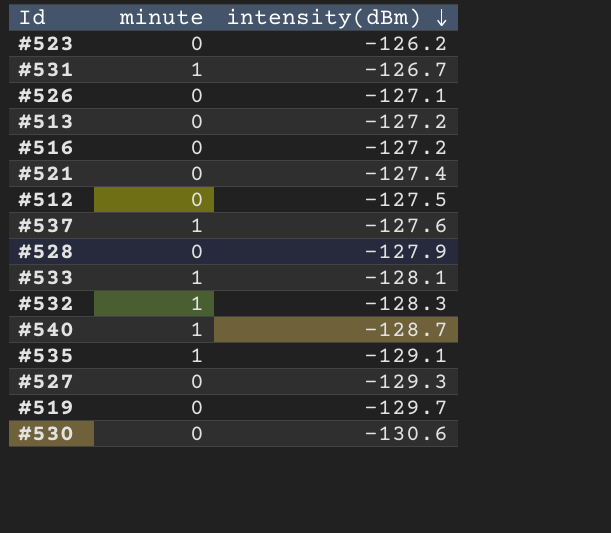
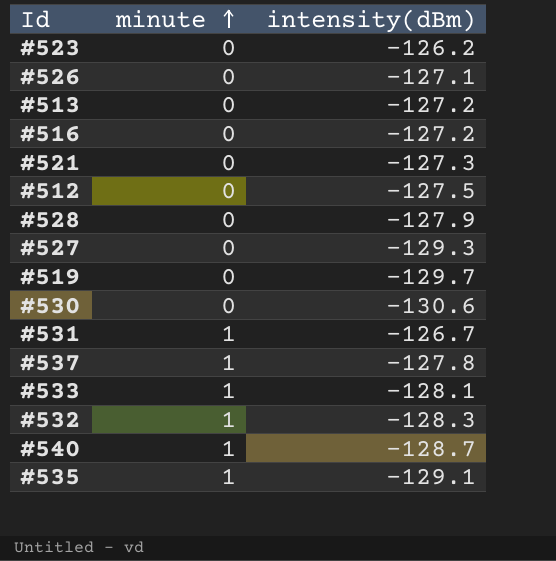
row order: intensity(dBm) descending -> minute ascending
#521 | intensity(dBm): -127.4 -> -127.3
#537 | intensity(dBm): -127.6 -> -127.8

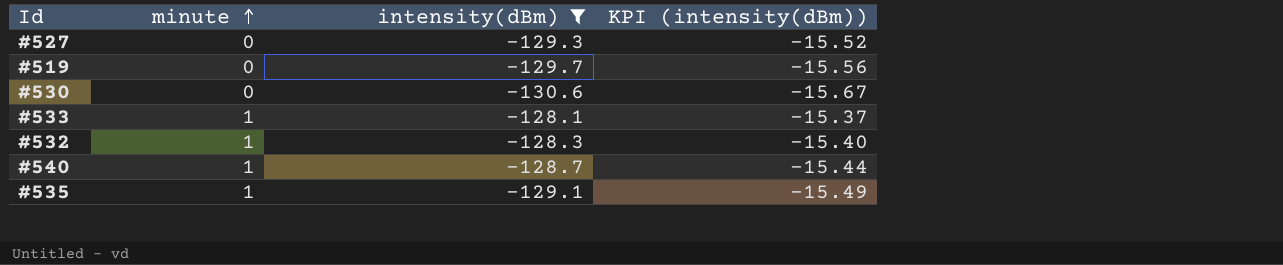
filter: none -> intensity(dBm) <= -128.1
column KPI (intensity(dBm)) | formula: none -> [intensity(dBm)] * 0.12

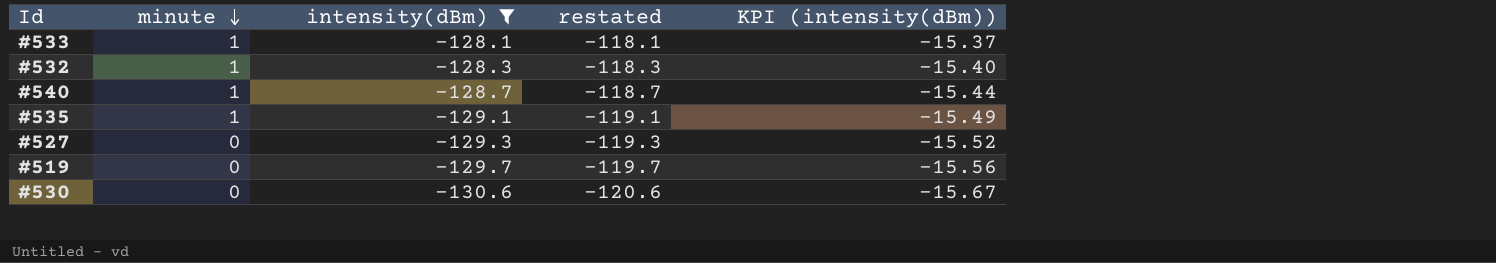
row order: minute ascending -> minute descending
column restated | formula: none -> [intensity(dBm)] + 10

